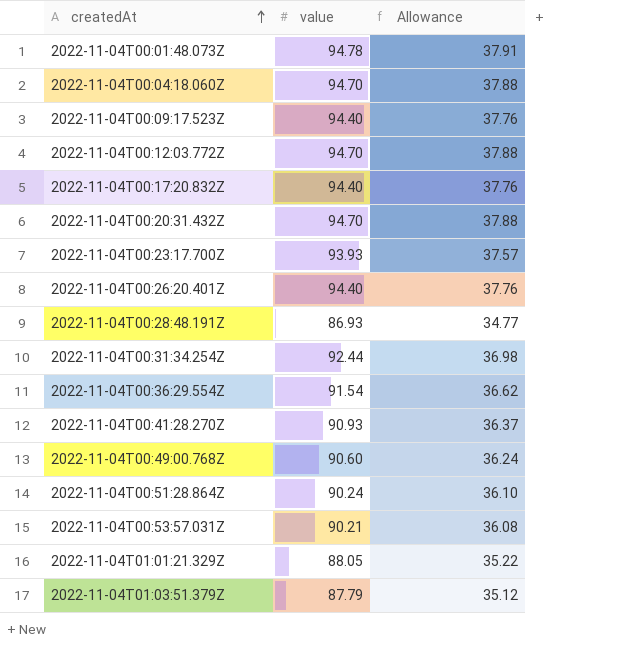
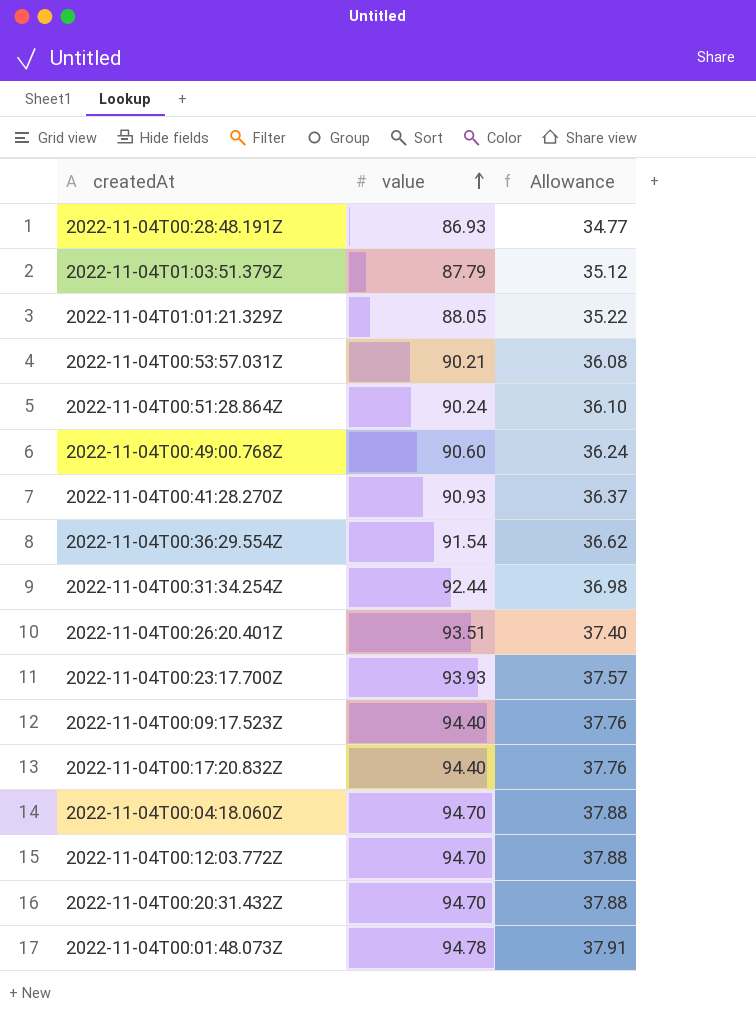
row order: createdAt ascending -> value ascending
2022-11-04T00:26:20.401Z | value: 94.40 -> 93.51
2022-11-04T00:26:20.401Z | Allowance: 37.76 -> 37.40

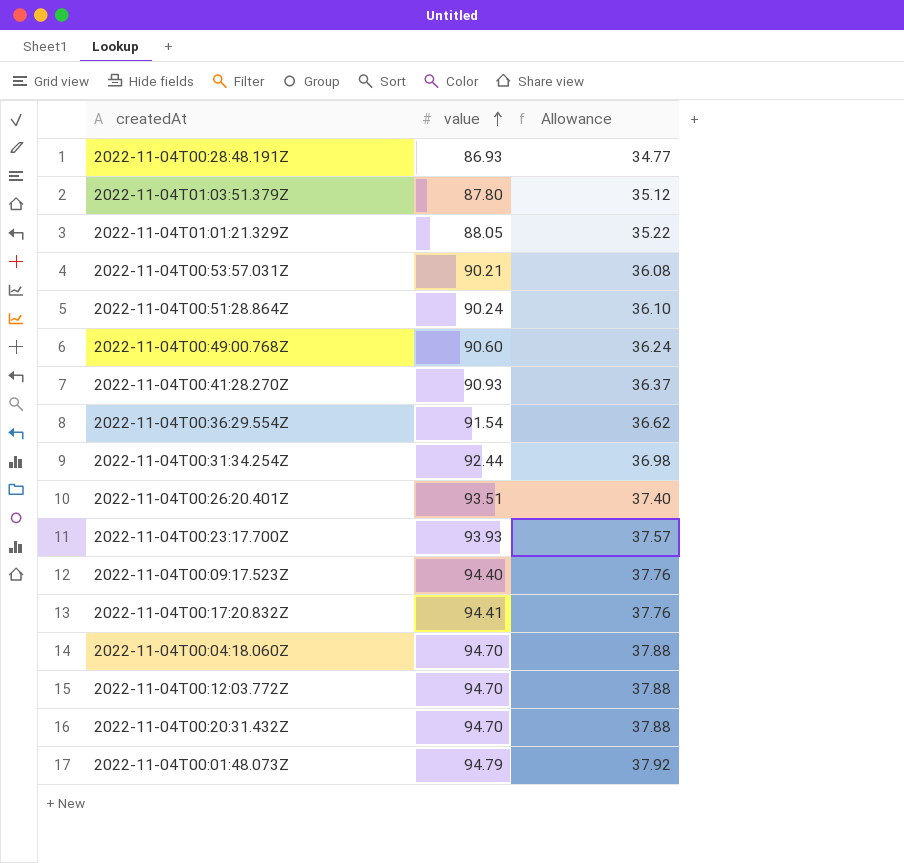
2022-11-04T01:03:51.379Z | value: 87.79 -> 87.80
2022-11-04T00:17:20.832Z | value: 94.40 -> 94.41
2022-11-04T00:01:48.073Z | value: 94.78 -> 94.79
2022-11-04T00:01:48.073Z | Allowance: 37.91 -> 37.92

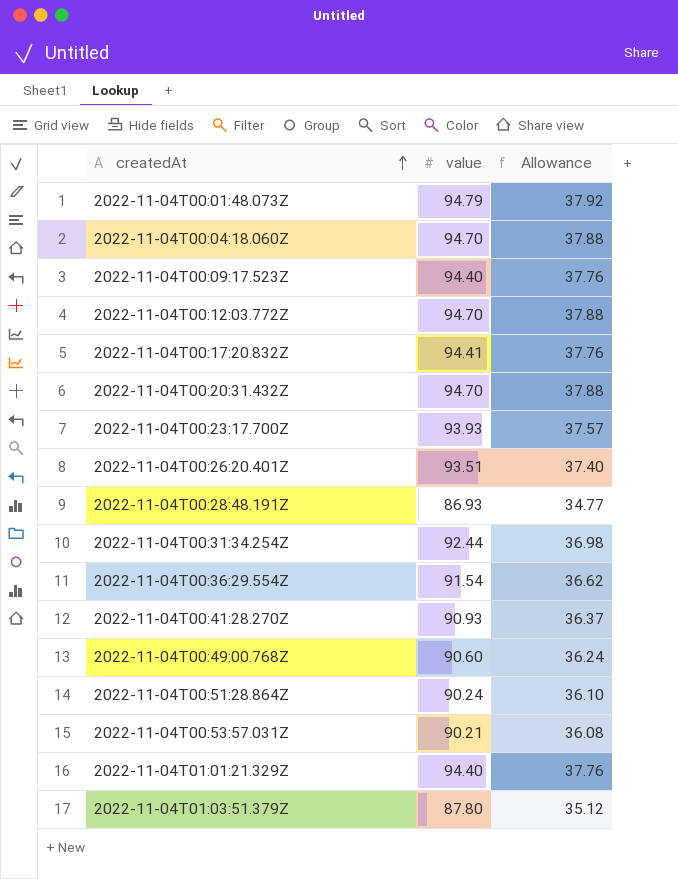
row order: value ascending -> createdAt ascending
2022-11-04T01:01:21.329Z | value: 88.05 -> 94.40
2022-11-04T01:01:21.329Z | Allowance: 35.22 -> 37.76

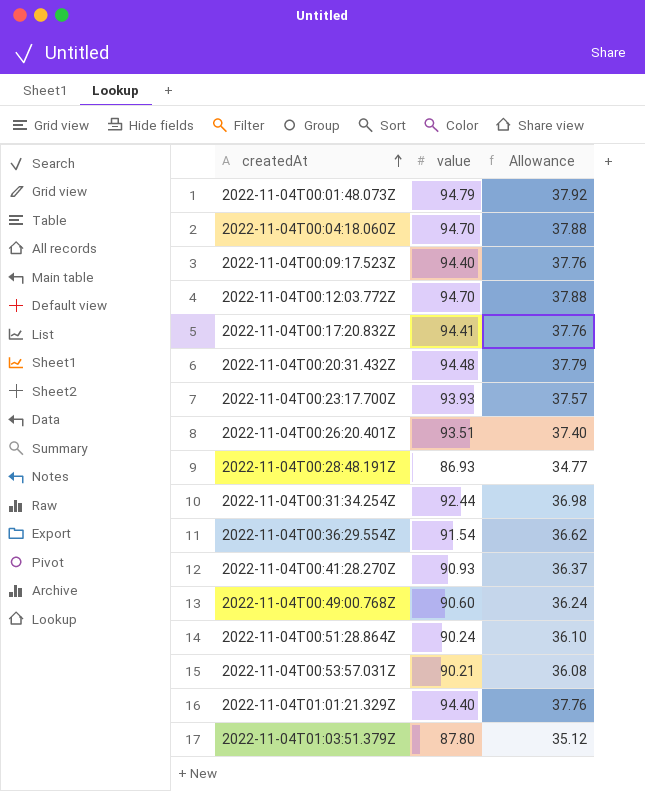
2022-11-04T00:20:31.432Z | value: 94.70 -> 94.48
2022-11-04T00:20:31.432Z | Allowance: 37.88 -> 37.79

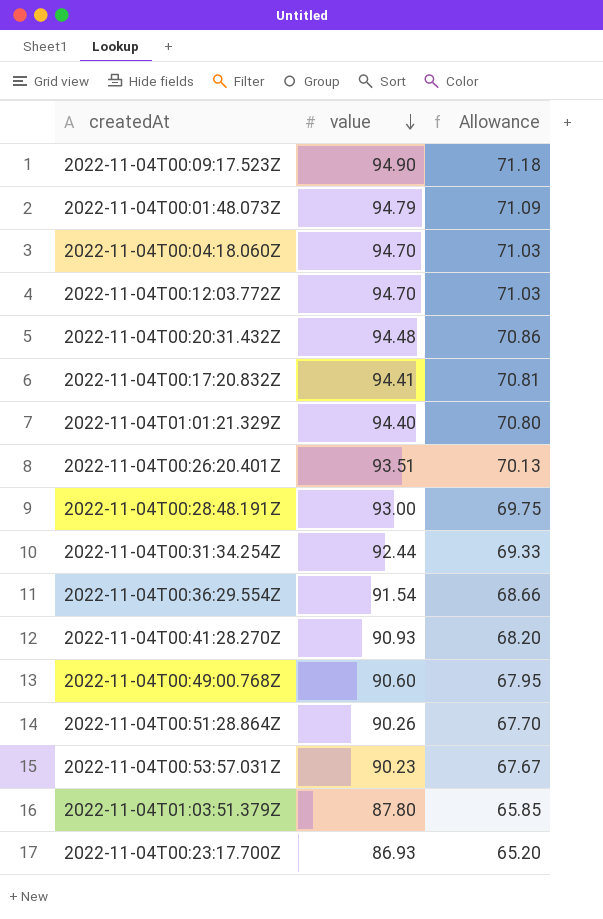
row order: createdAt ascending -> value descending
column Allowance | formula: [value] * 0.4 -> [value] * 0.75
2022-11-04T00:09:17.523Z | value: 94.40 -> 94.90
2022-11-04T00:28:48.191Z | value: 86.93 -> 93.00
2022-11-04T00:51:28.864Z | value: 90.24 -> 90.26
2022-11-04T00:53:57.031Z | value: 90.21 -> 90.23
2022-11-04T00:23:17.700Z | value: 93.93 -> 86.93

